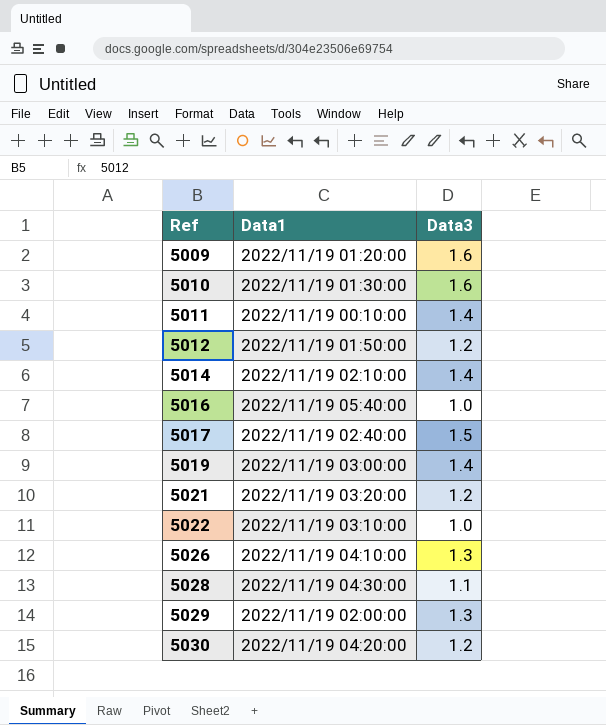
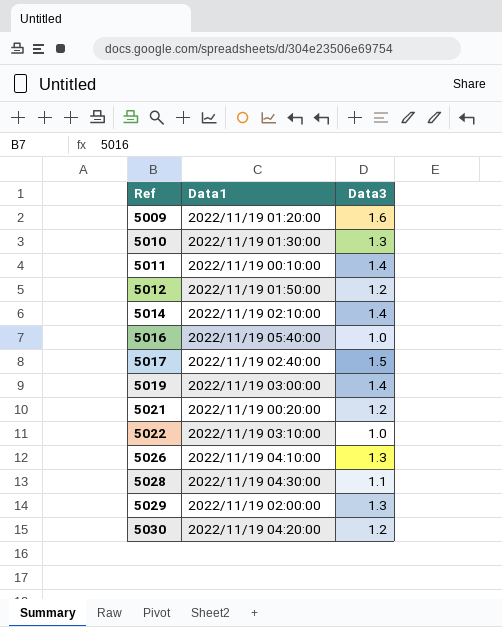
5010 | Data3: 1.6 -> 1.3
5021 | Data1: 2022/11/19 03:20:00 -> 2022/11/19 00:20:00

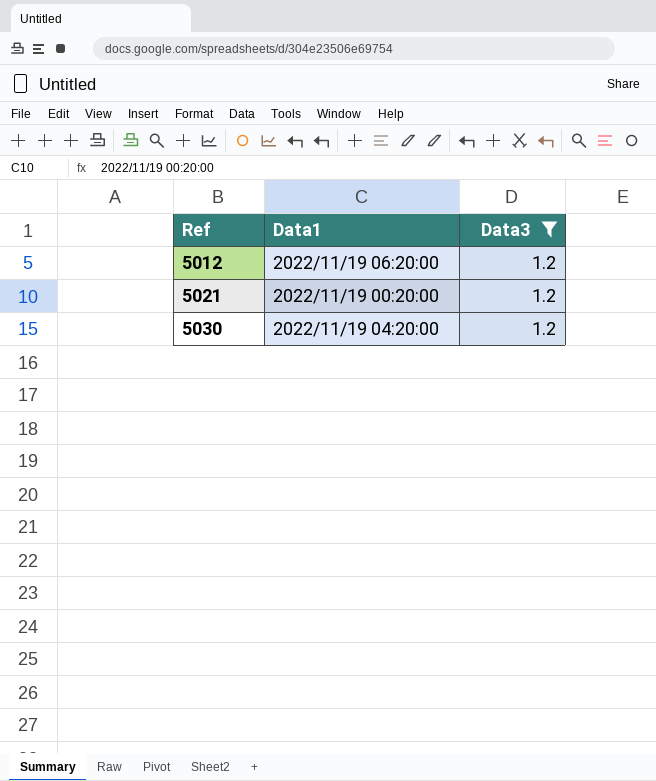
filter: none -> Data3 = 1.2
5012 | Data1: 2022/11/19 01:50:00 -> 2022/11/19 06:20:00

